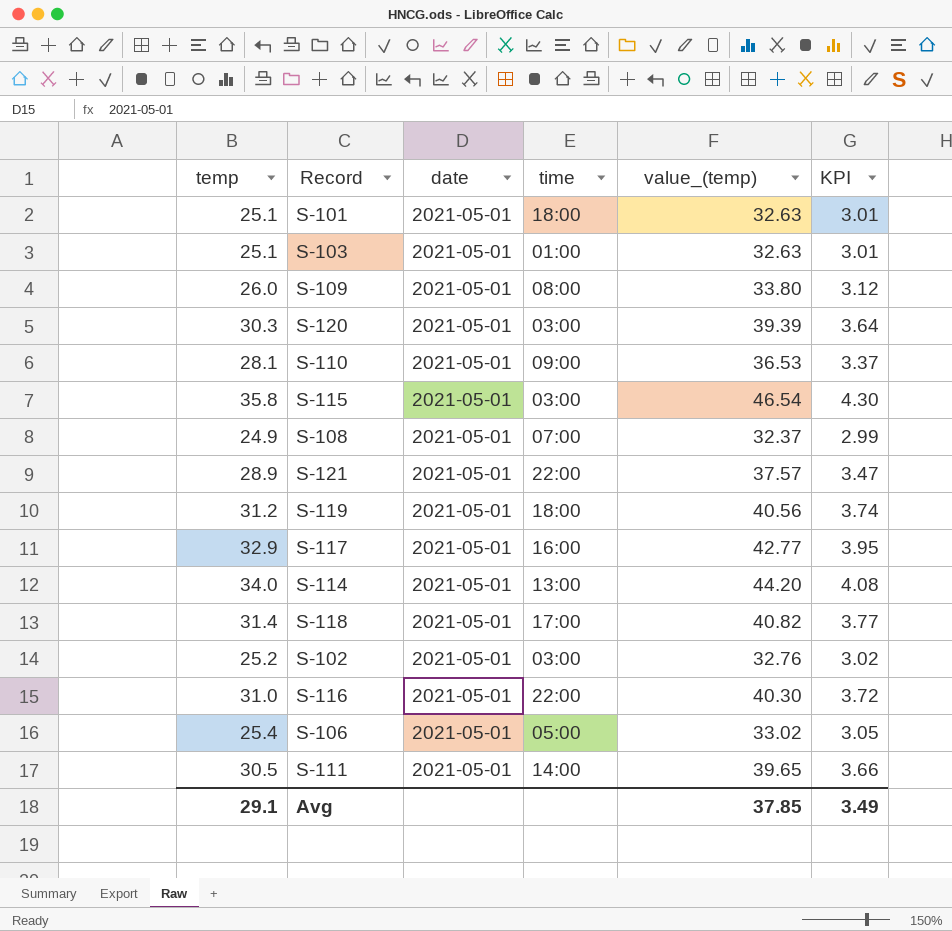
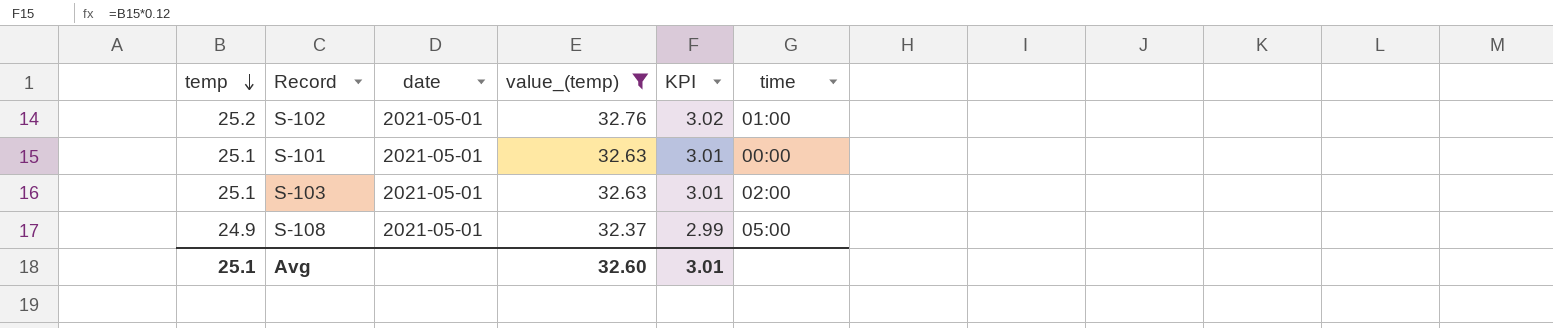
filter: none -> value_(temp) <= 32.76
row order: none -> temp descending
column time | position: 4 -> 6
S-102 | time: 03:00 -> 01:00
S-101 | time: 18:00 -> 00:00
S-103 | time: 01:00 -> 02:00
S-108 | time: 07:00 -> 05:00
Avg | temp: 29.1 -> 25.1
Avg | value_(temp): 37.85 -> 32.60
Avg | KPI: 3.49 -> 3.01

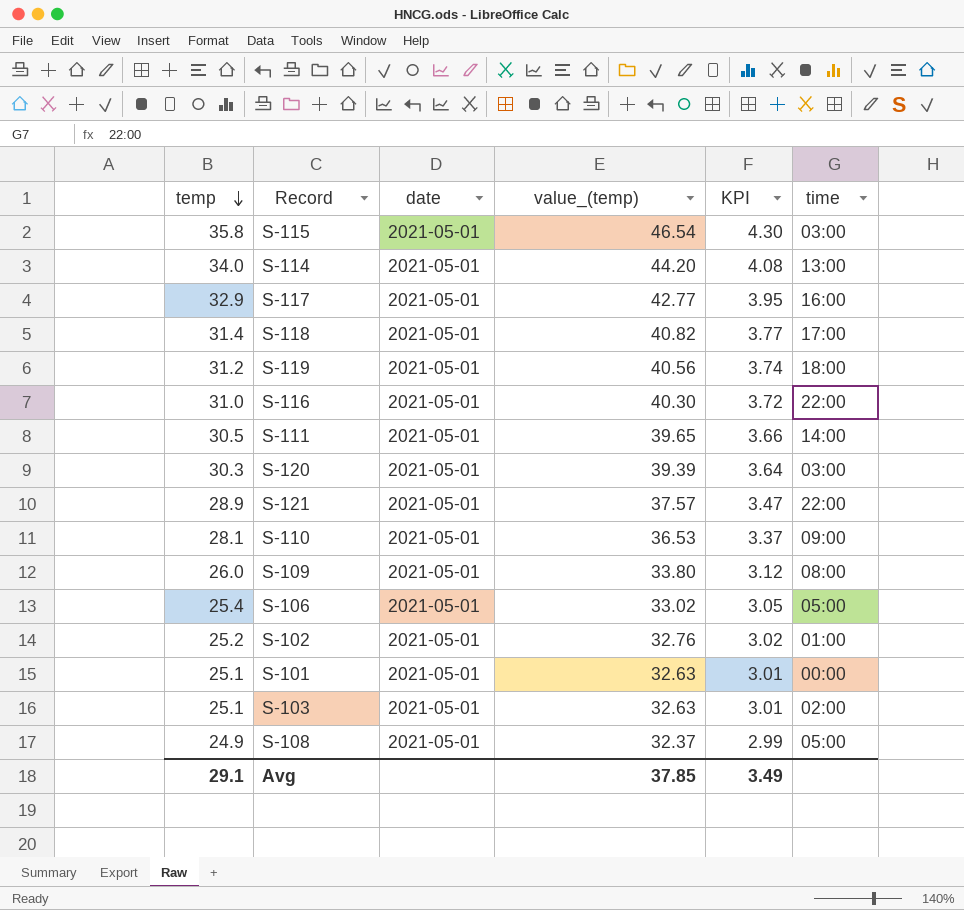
filter: value_(temp) <= 32.76 -> none
Avg | temp: 25.1 -> 29.1
Avg | value_(temp): 32.60 -> 37.85
Avg | KPI: 3.01 -> 3.49

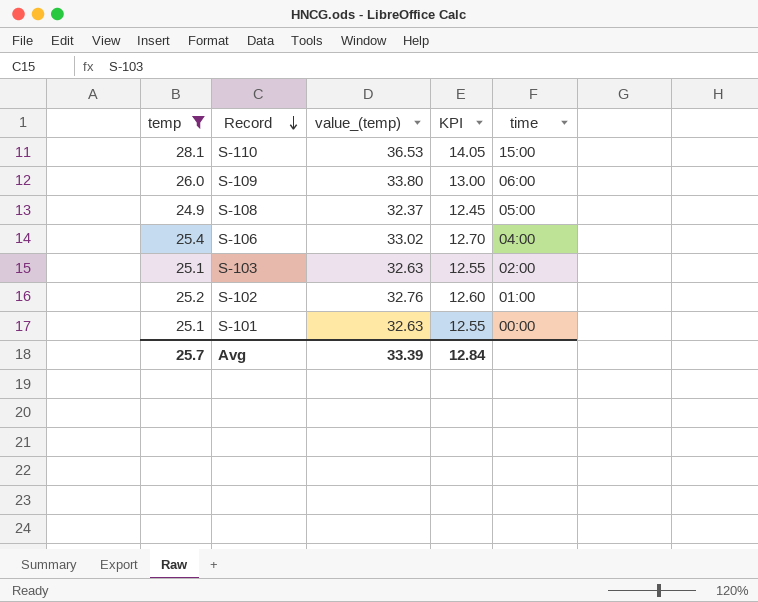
filter: none -> temp <= 28.1
row order: temp descending -> Record descending
column date | position: 3 -> none
column KPI | formula: [temp] * 0.12 -> [temp] * 0.5
S-110 | time: 09:00 -> 15:00
S-109 | time: 08:00 -> 06:00
S-106 | time: 05:00 -> 04:00
Avg | temp: 29.1 -> 25.7
Avg | value_(temp): 37.85 -> 33.39
Avg | KPI: 3.49 -> 12.84

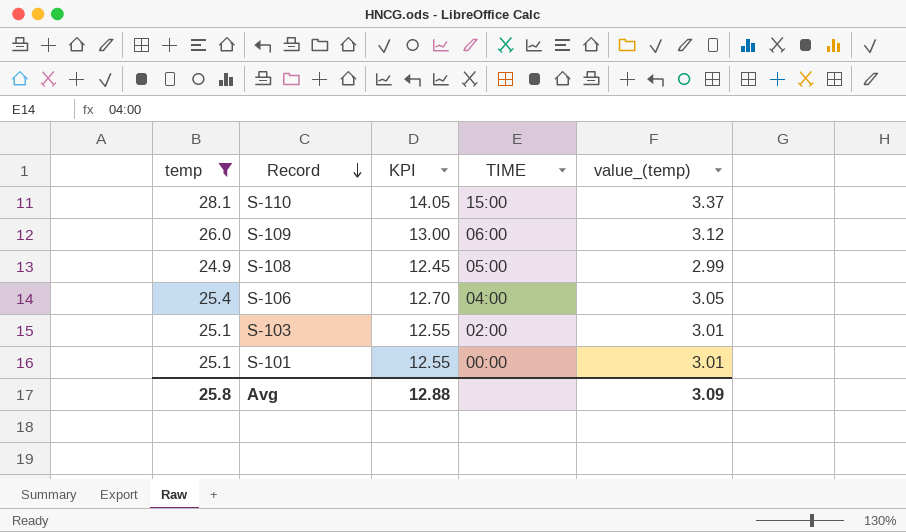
column name: time -> TIME
column value_(temp) | formula: [temp] * 1.3 -> [temp] * 0.12
column value_(temp) | position: 3 -> 5
row S-102: 25.2 | 32.76 | 12.60 | 01:00 -> none
Avg | temp: 25.7 -> 25.8
Avg | KPI: 12.84 -> 12.88
Avg | value_(temp): 33.39 -> 3.09

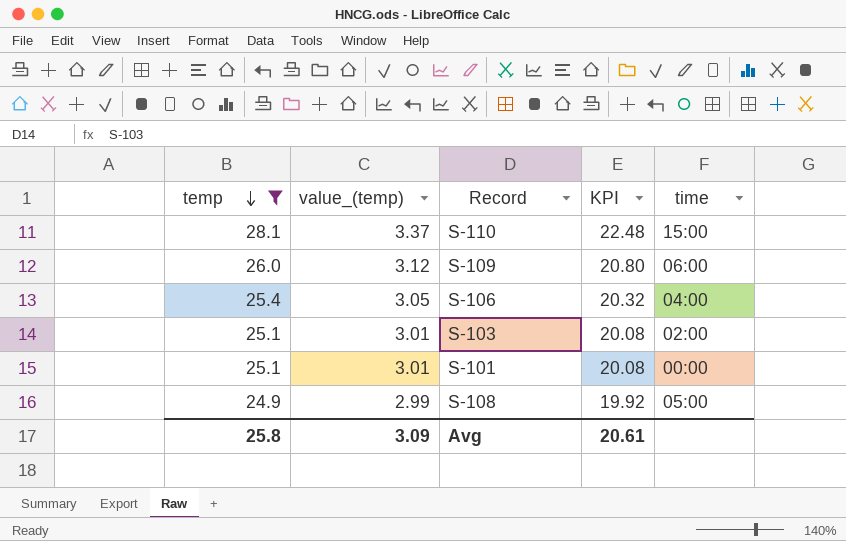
row order: Record descending -> temp descending
column value_(temp) | position: 5 -> 2
column KPI | formula: [temp] * 0.5 -> [temp] * 0.8
column name: TIME -> time
Avg | KPI: 12.88 -> 20.61

